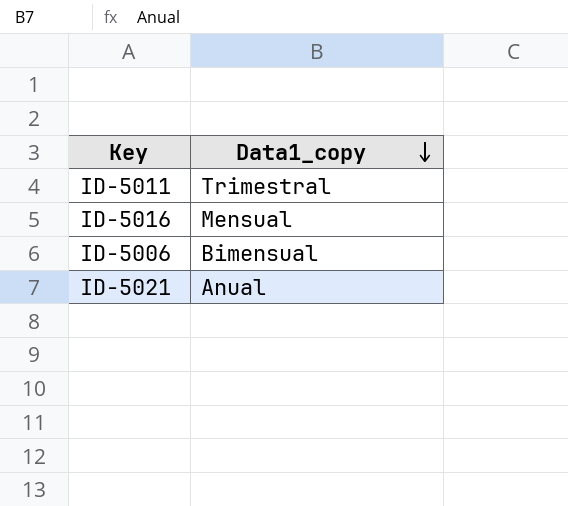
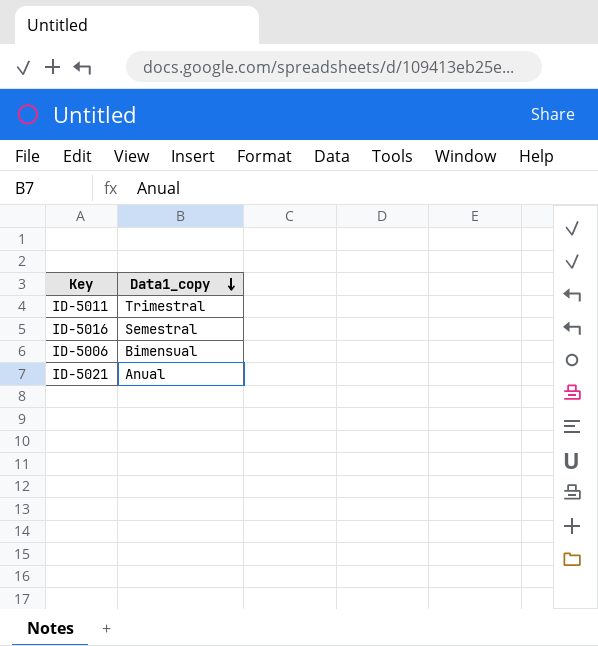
ID-5016 | Data1_copy: Mensual -> Semestral

